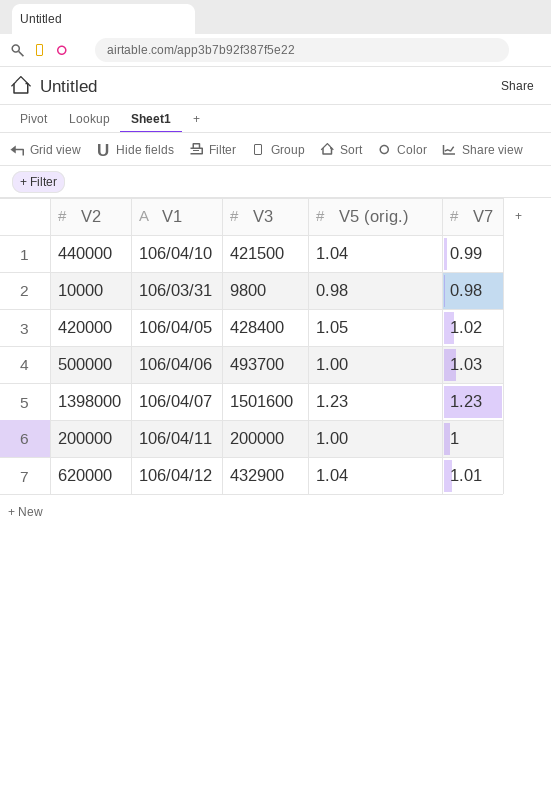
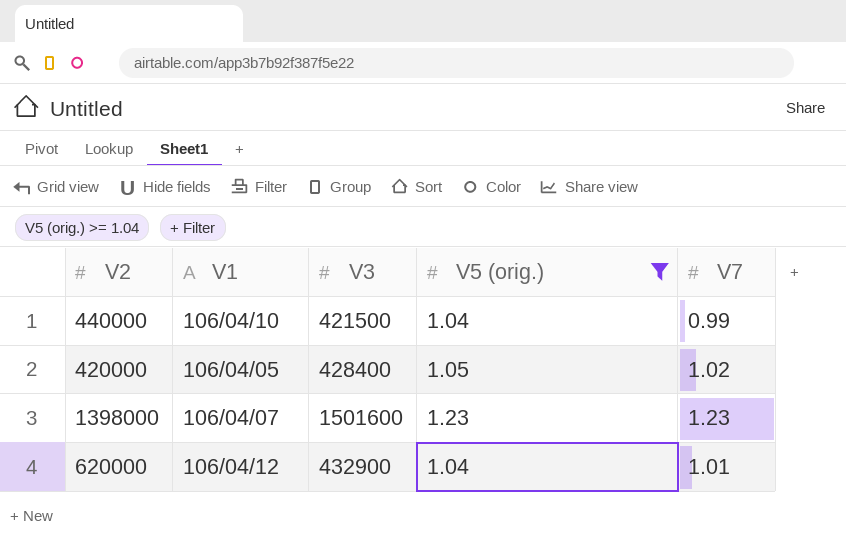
filter: none -> V5 (orig.) >= 1.04

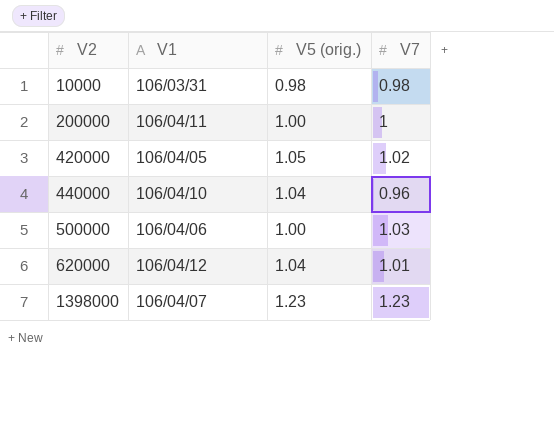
filter: V5 (orig.) >= 1.04 -> none
row order: none -> V2 ascending
column V3 | position: 3 -> none
440000 | V7: 0.99 -> 0.96

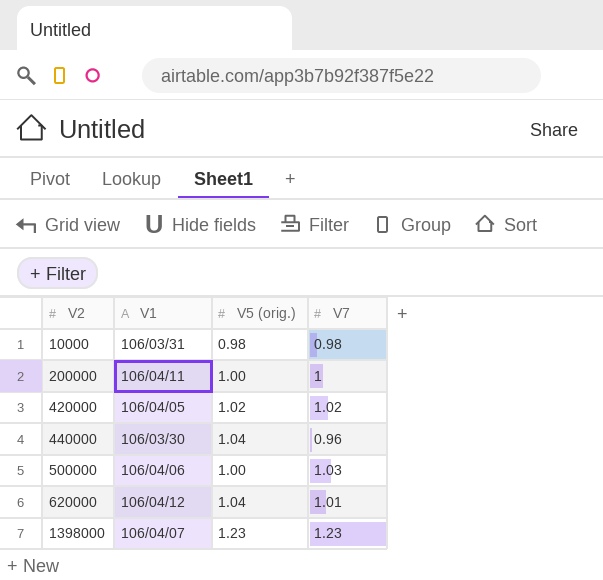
420000 | V5 (orig.): 1.05 -> 1.02
440000 | V1: 106/04/10 -> 106/03/30

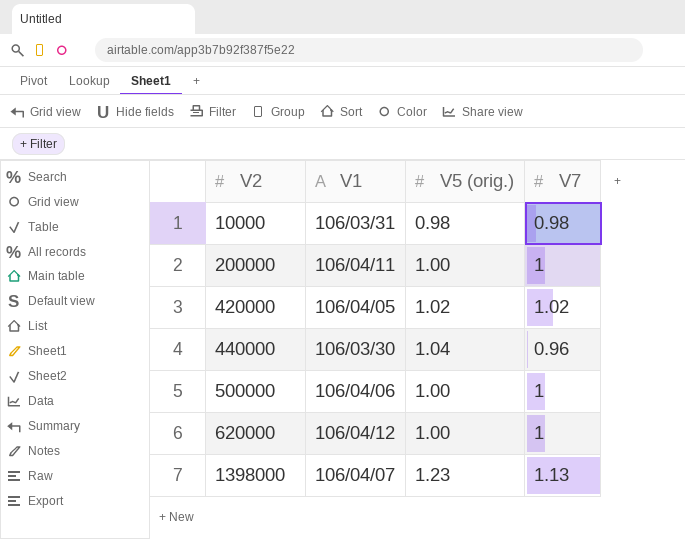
500000 | V7: 1.03 -> 1
620000 | V5 (orig.): 1.04 -> 1.00
620000 | V7: 1.01 -> 1
1398000 | V7: 1.23 -> 1.13

